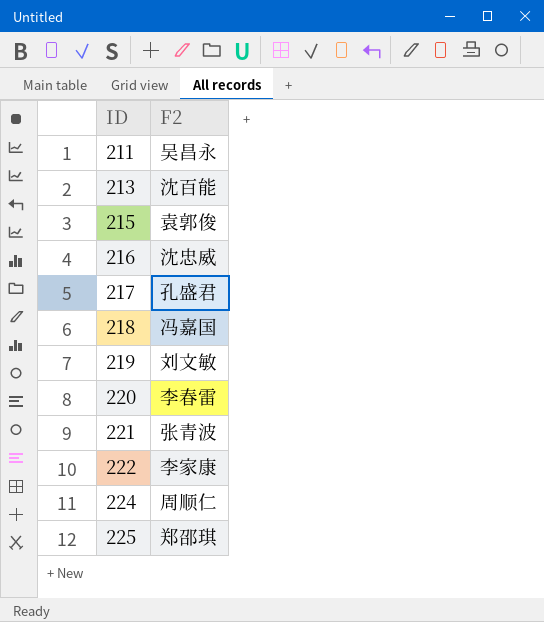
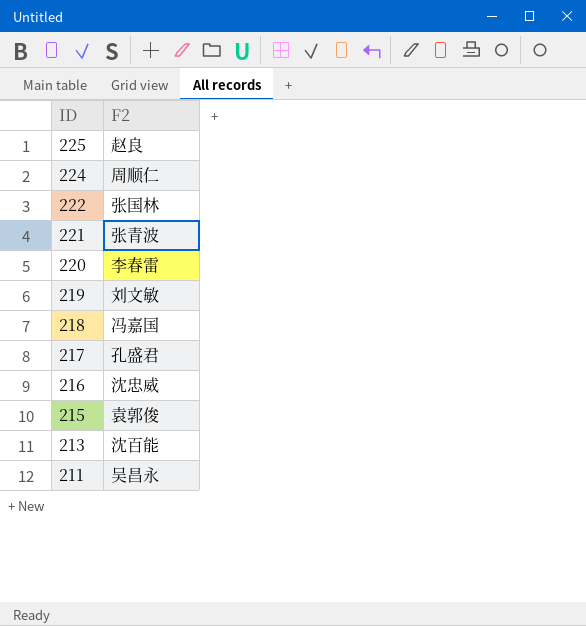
row order: ID ascending -> ID descending
225 | F2: 郑邵琪 -> 赵良
222 | F2: 李家康 -> 张国林

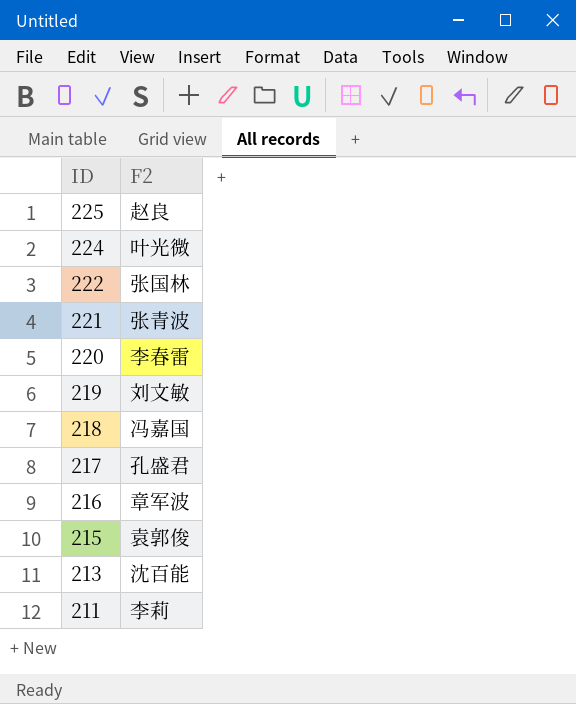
224 | F2: 周顺仁 -> 叶光微
216 | F2: 沈忠威 -> 章军波
211 | F2: 吴昌永 -> 李莉

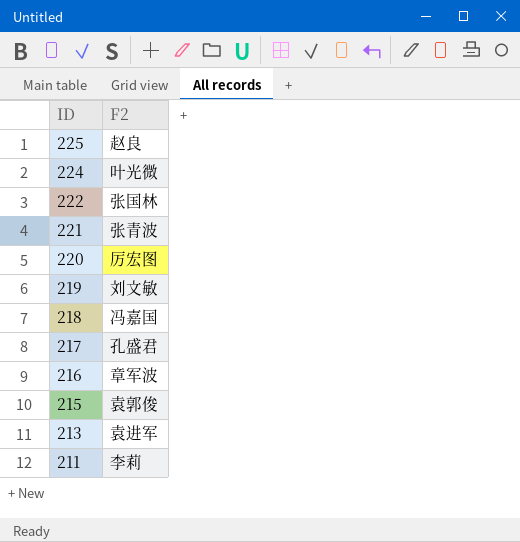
220 | F2: 李春雷 -> 厉宏图
213 | F2: 沈百能 -> 袁进军

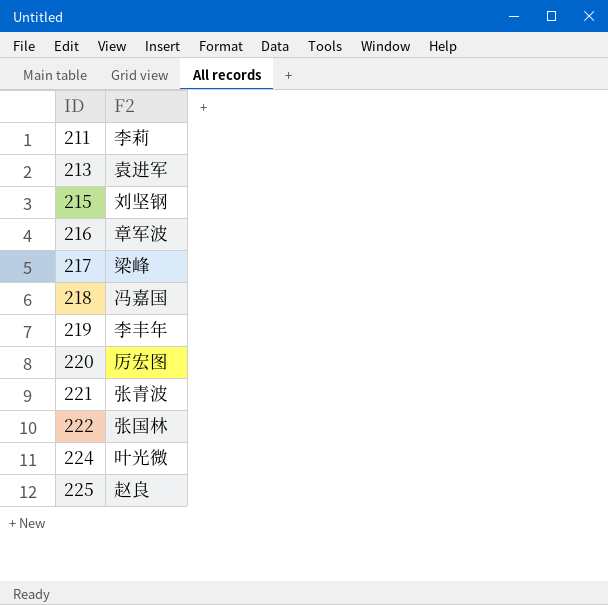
row order: ID descending -> ID ascending
215 | F2: 袁郭俊 -> 刘坚钢
217 | F2: 孔盛君 -> 梁峰
219 | F2: 刘文敏 -> 李丰年

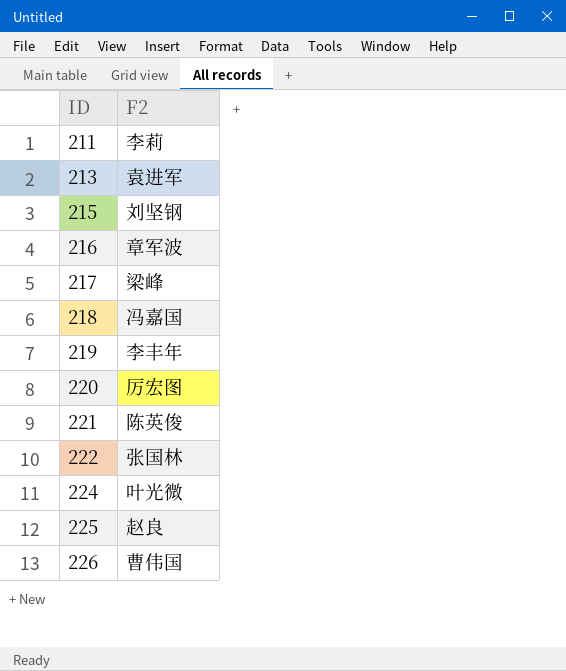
221 | F2: 张青波 -> 陈英俊
row 226: none -> 曹伟国

